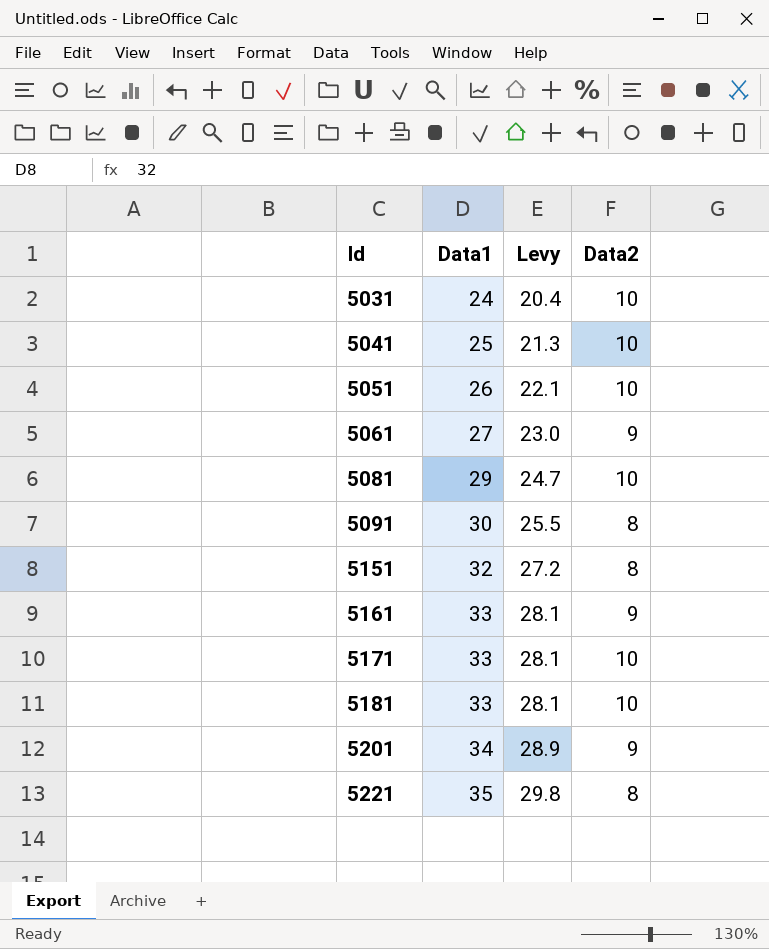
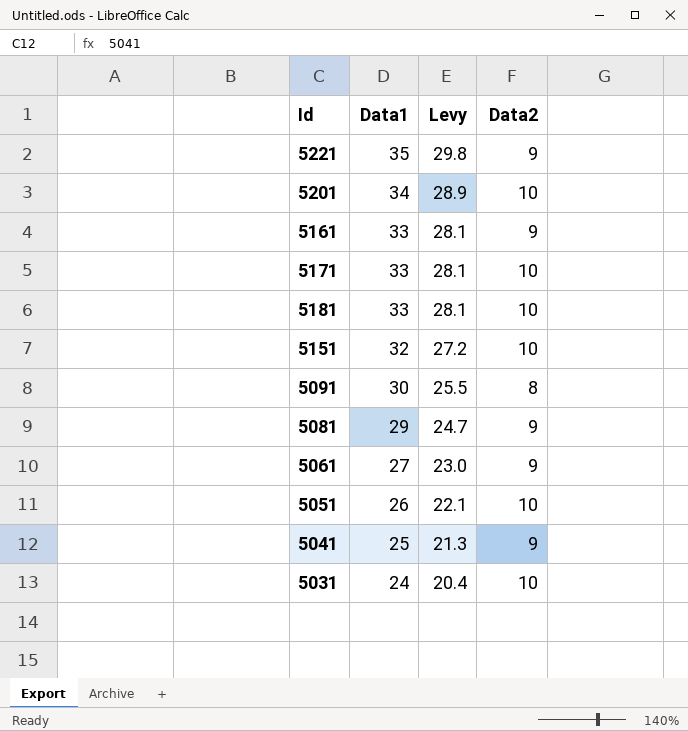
row order: Id ascending -> Data1 descending
5221 | Data2: 8 -> 9
5201 | Data2: 9 -> 10
5151 | Data2: 8 -> 10
5081 | Data2: 10 -> 9
5041 | Data2: 10 -> 9

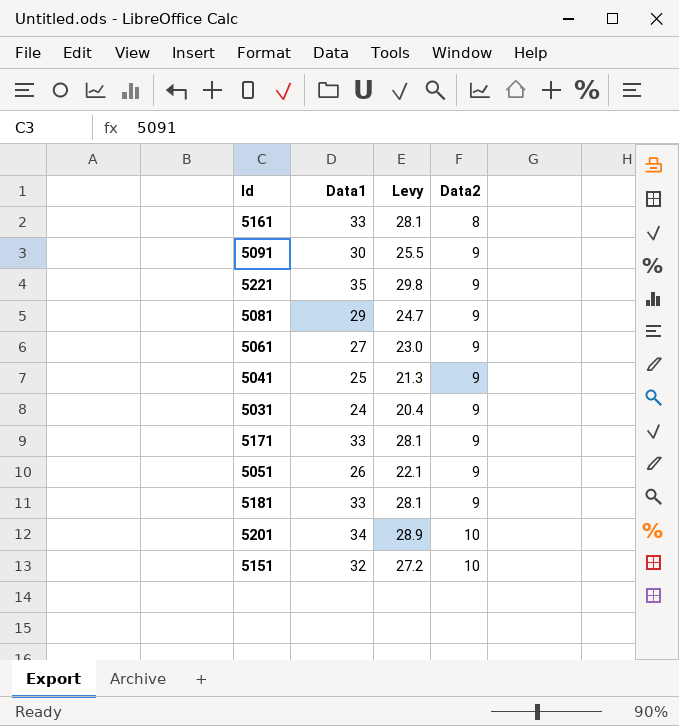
row order: Data1 descending -> Data2 ascending
5161 | Data2: 9 -> 8
5091 | Data2: 8 -> 9
5031 | Data2: 10 -> 9
5171 | Data2: 10 -> 9
5051 | Data2: 10 -> 9
5181 | Data2: 10 -> 9

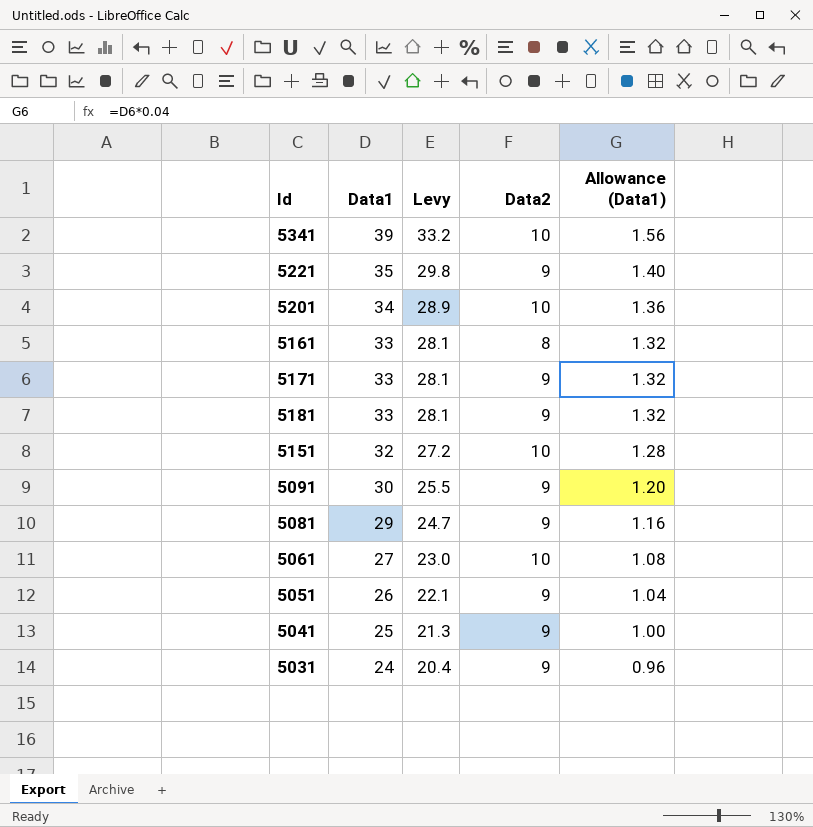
row order: Data2 ascending -> Data1 descending
column Allowance (Data1) | formula: none -> [Data1] * 0.04
row 5341: none -> 39 | 33.2 | 10 | 1.56
5061 | Data2: 9 -> 10

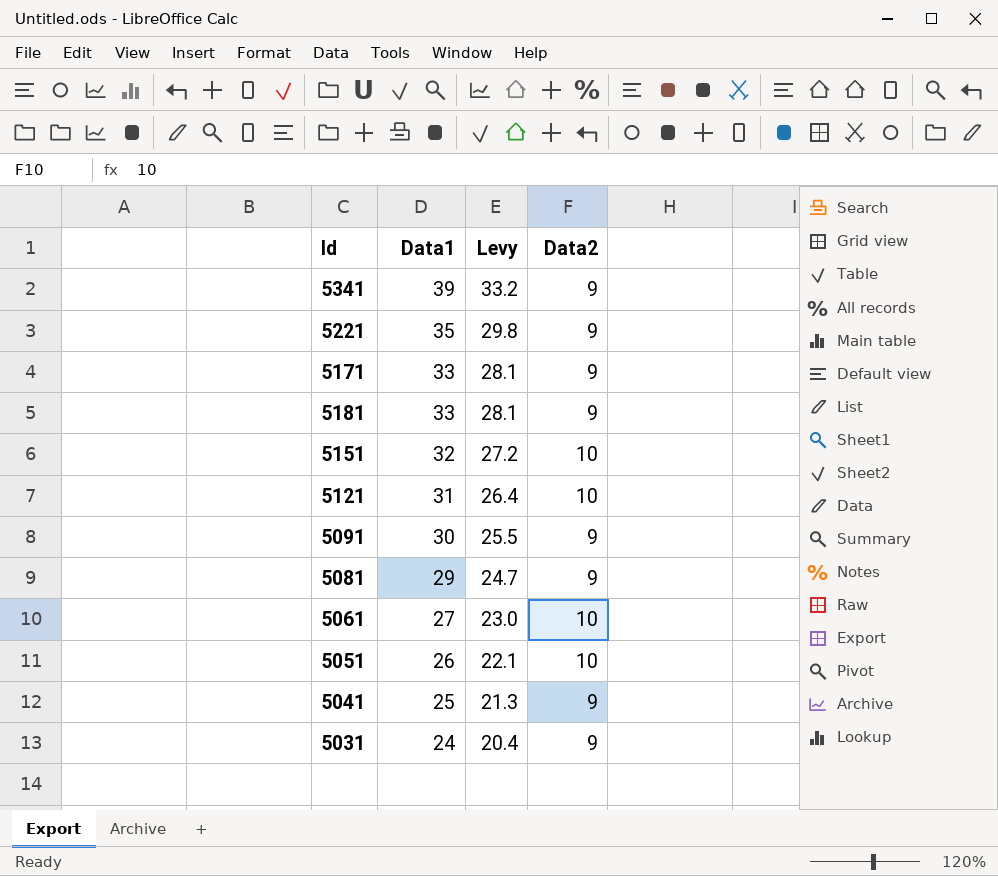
column Allowance (Data1) | formula: [Data1] * 0.04 -> none
row 5201: 34 | 28.9 | 10 | 1.36 -> none
row 5161: 33 | 28.1 | 8 | 1.32 -> none
5341 | Data2: 10 -> 9
row 5121: none -> 31 | 26.4 | 10
5051 | Data2: 9 -> 10

